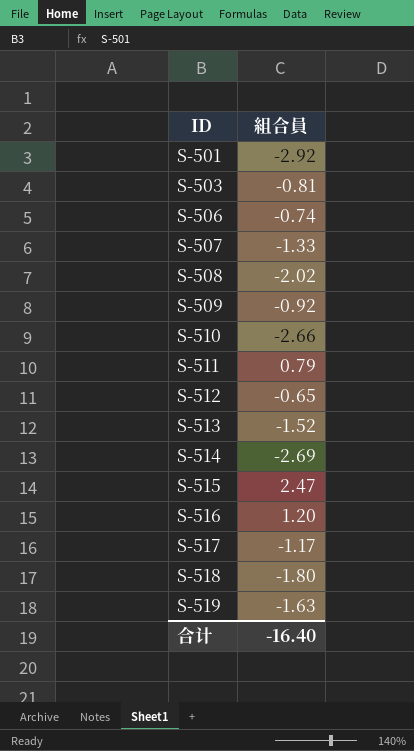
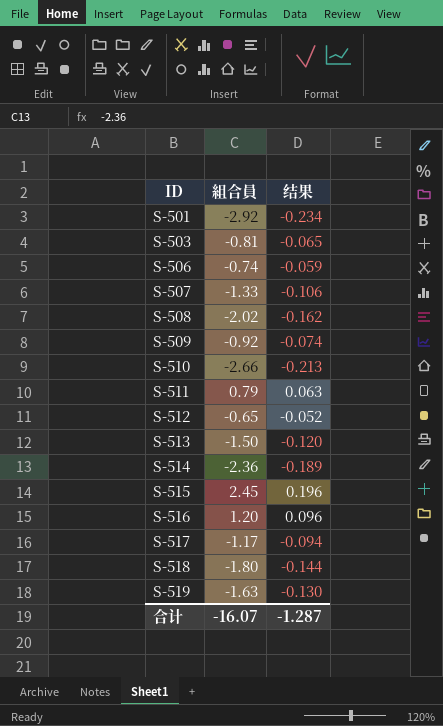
column 结果 | formula: none -> [組合員] * 0.08
S-513 | 組合員: -1.52 -> -1.50
S-514 | 組合員: -2.69 -> -2.36
S-515 | 組合員: 2.47 -> 2.45
合计 | 組合員: -16.40 -> -16.07

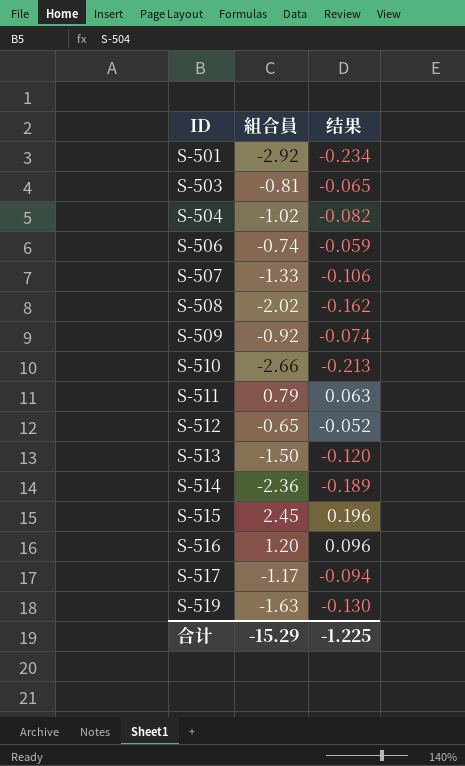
row S-518: -1.80 | -0.144 -> none
row S-504: none -> -1.02 | -0.082
合计 | 組合員: -16.07 -> -15.29
合计 | 结果: -1.287 -> -1.225

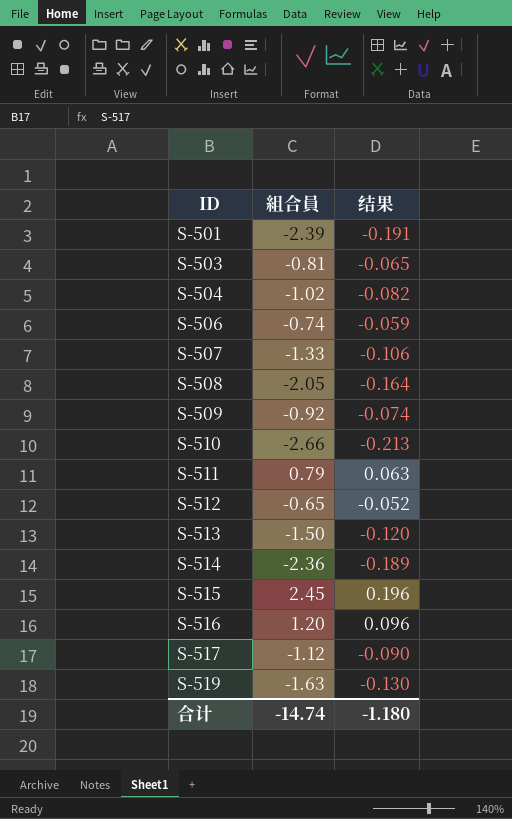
S-501 | 組合員: -2.92 -> -2.39
S-501 | 结果: -0.234 -> -0.191
S-508 | 組合員: -2.02 -> -2.05
S-508 | 结果: -0.162 -> -0.164
S-517 | 組合員: -1.17 -> -1.12
S-517 | 结果: -0.094 -> -0.090
合计 | 組合員: -15.29 -> -14.74
合计 | 结果: -1.225 -> -1.180

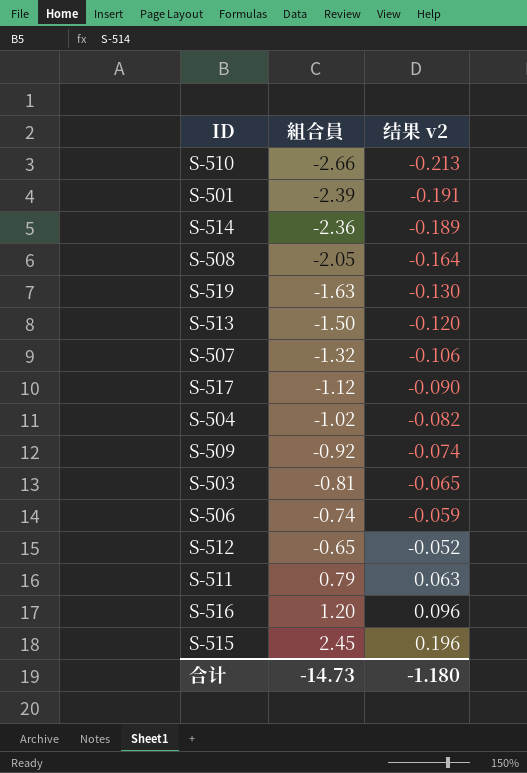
row order: ID ascending -> 組合員 ascending
column name: 结果 -> 结果 v2
S-507 | 組合員: -1.33 -> -1.32
合计 | 組合員: -14.74 -> -14.73

